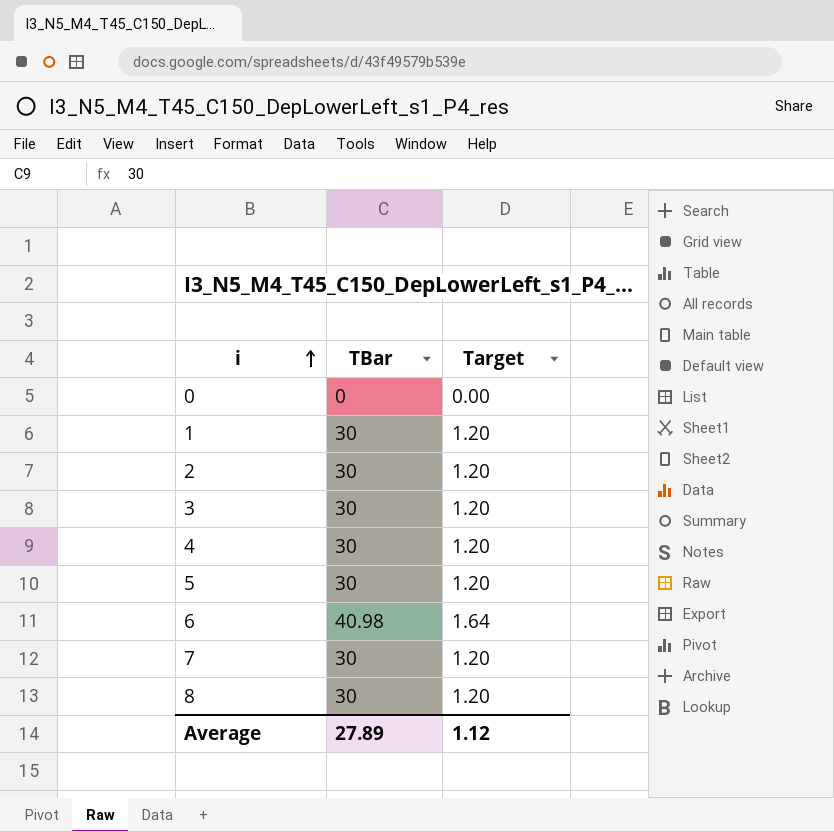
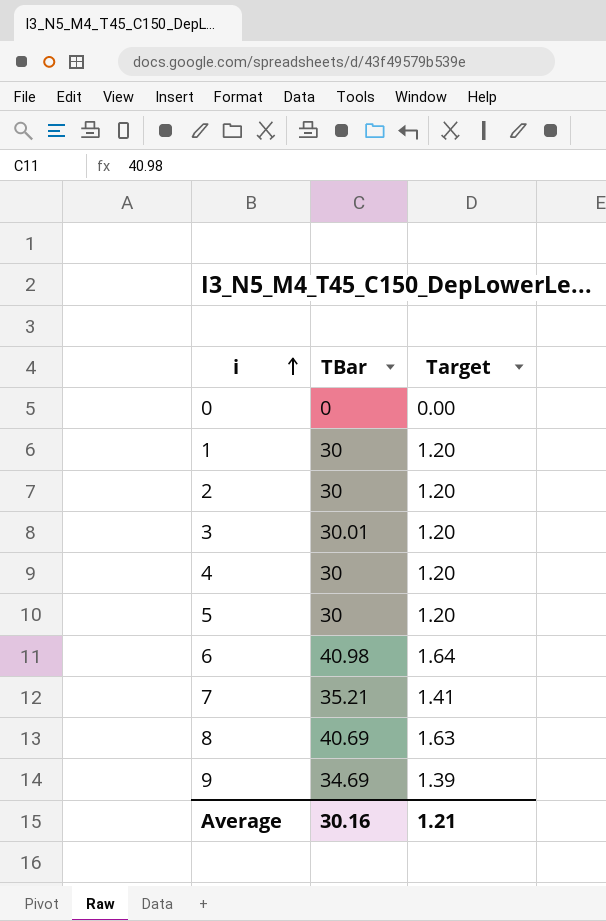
3 | TBar: 30 -> 30.01
7 | TBar: 30 -> 35.21
7 | Target: 1.20 -> 1.41
8 | TBar: 30 -> 40.69
8 | Target: 1.20 -> 1.63
row 9: none -> 34.69 | 1.39
Average | TBar: 27.89 -> 30.16
Average | Target: 1.12 -> 1.21

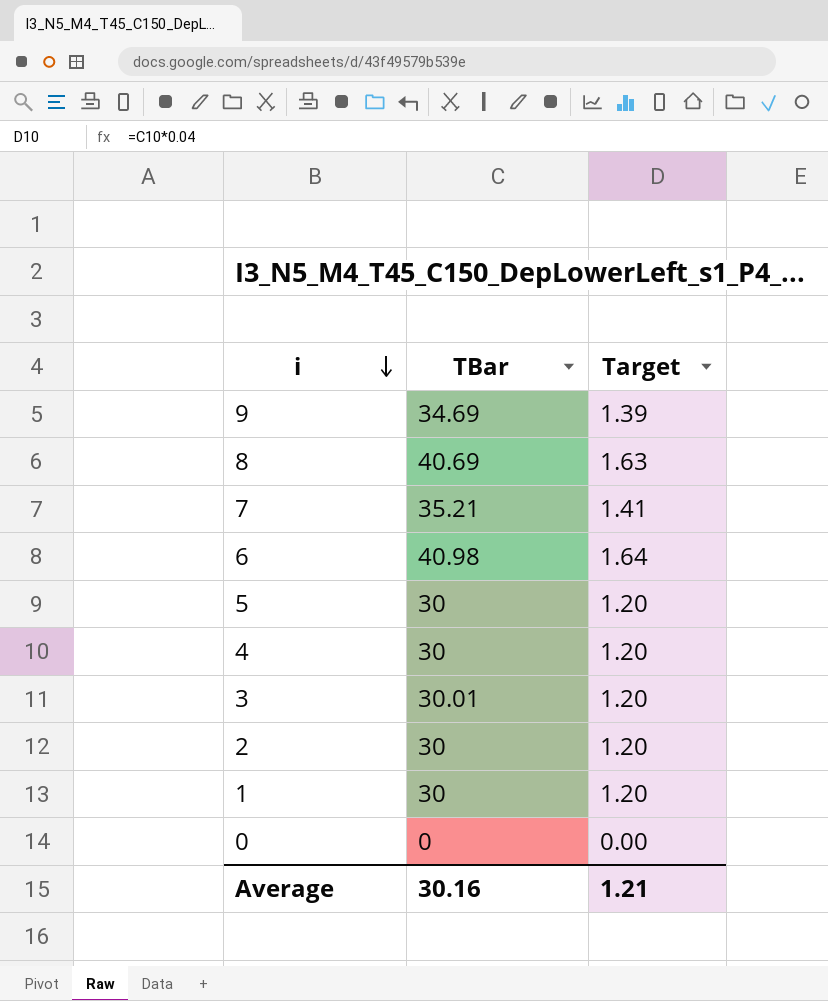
row order: i ascending -> i descending

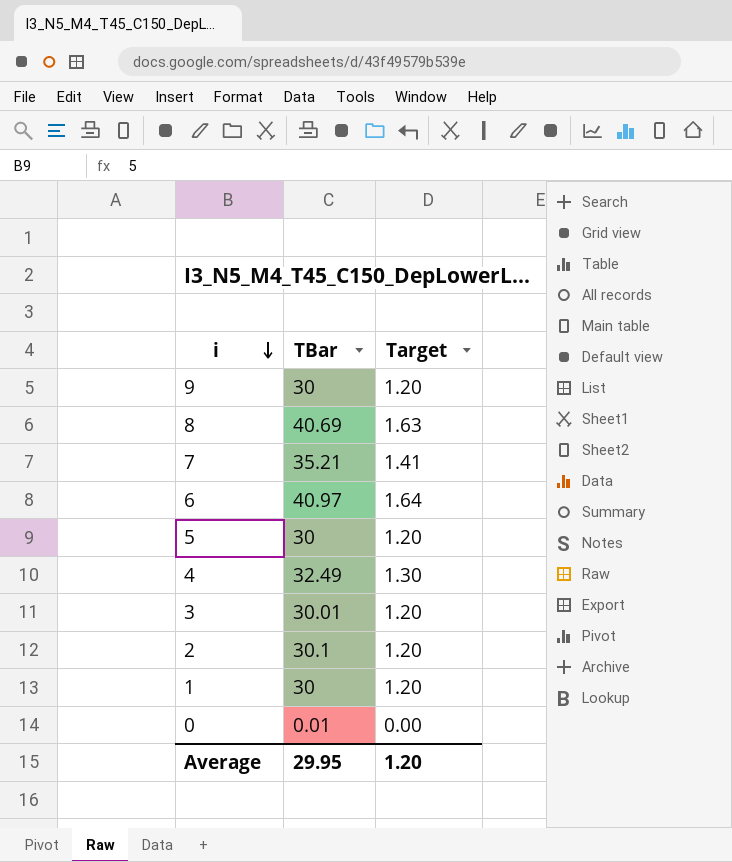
9 | TBar: 34.69 -> 30
9 | Target: 1.39 -> 1.20
6 | TBar: 40.98 -> 40.97
4 | TBar: 30 -> 32.49
4 | Target: 1.20 -> 1.30
2 | TBar: 30 -> 30.1
0 | TBar: 0 -> 0.01
Average | TBar: 30.16 -> 29.95
Average | Target: 1.21 -> 1.20

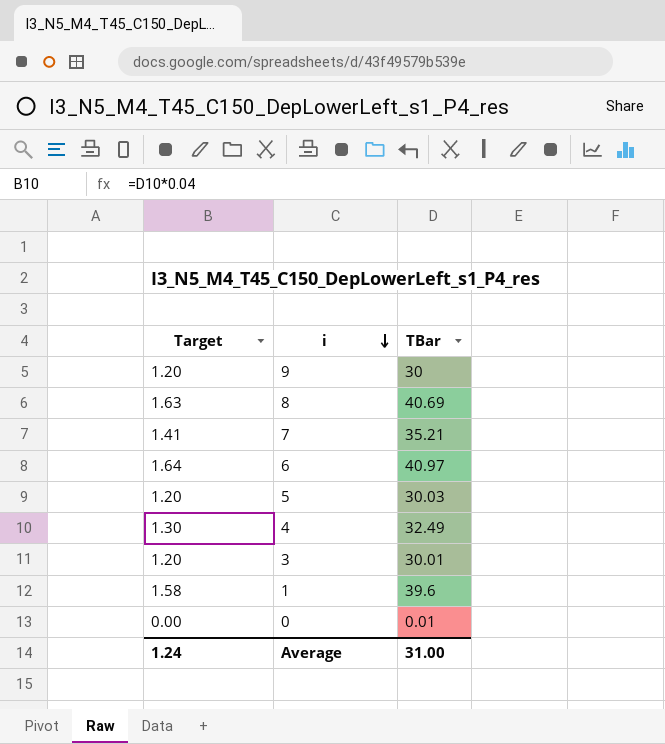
column Target | position: 3 -> 1
row 2: 30.1 | 1.20 -> none
5 | TBar: 30 -> 30.03
1 | Target: 1.20 -> 1.58
1 | TBar: 30 -> 39.6
Average | Target: 1.20 -> 1.24
Average | TBar: 29.95 -> 31.00

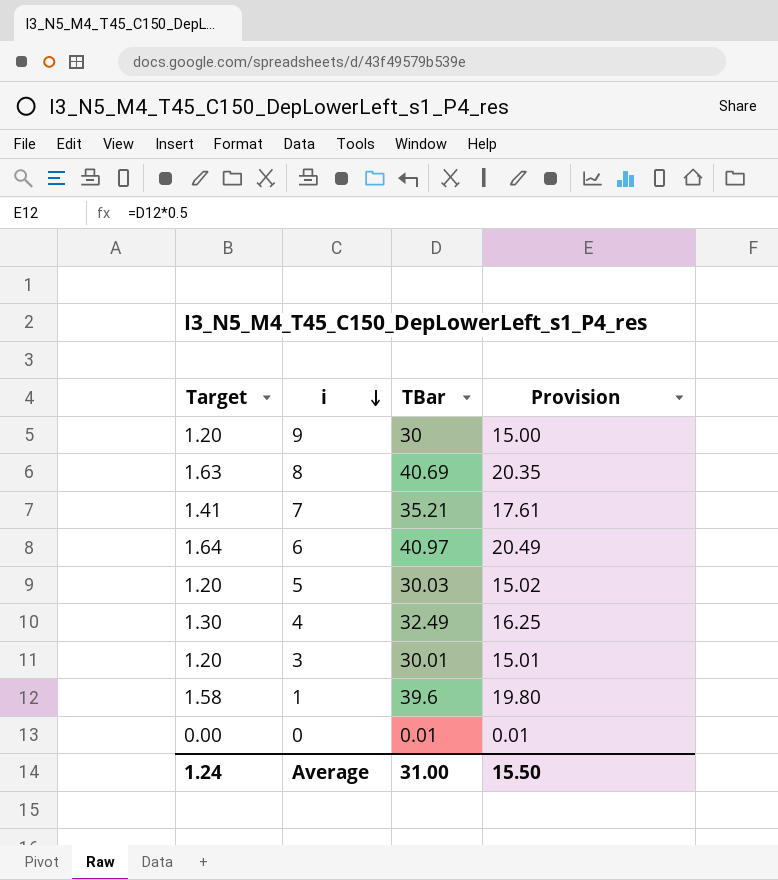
column Provision | formula: none -> [TBar] * 0.5

